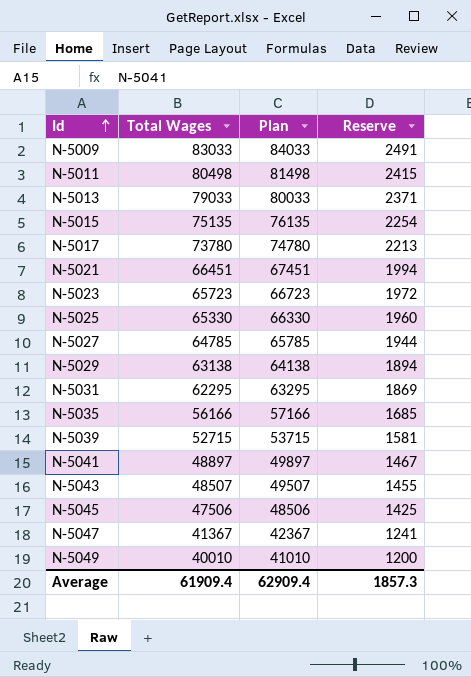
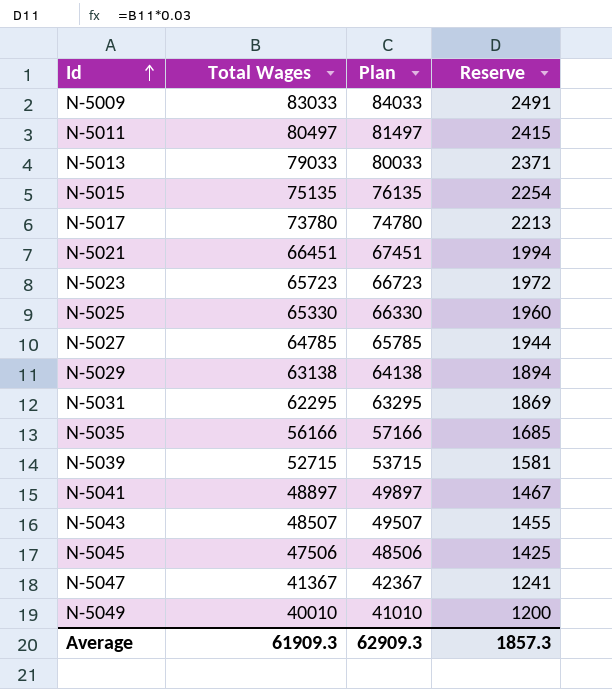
N-5011 | Total Wages: 80498 -> 80497
N-5011 | Plan: 81498 -> 81497
Average | Total Wages: 61909.4 -> 61909.3
Average | Plan: 62909.4 -> 62909.3

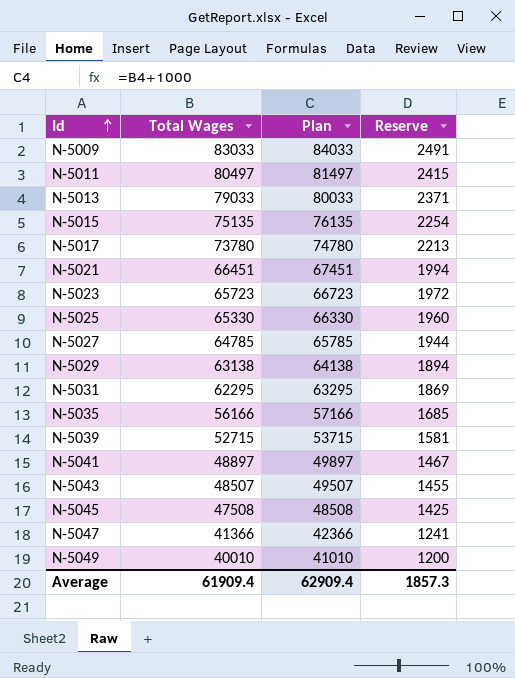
N-5045 | Total Wages: 47506 -> 47508
N-5045 | Plan: 48506 -> 48508
N-5047 | Total Wages: 41367 -> 41366
N-5047 | Plan: 42367 -> 42366
Average | Total Wages: 61909.3 -> 61909.4
Average | Plan: 62909.3 -> 62909.4

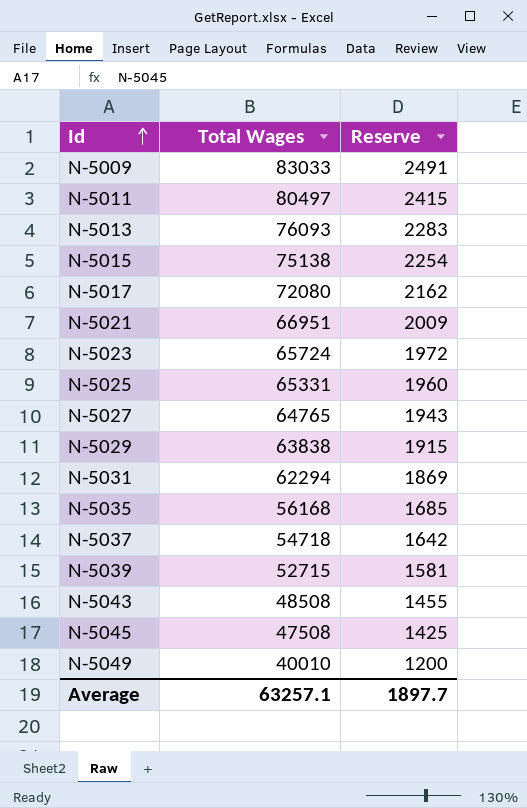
column Plan | formula: [Total Wages] + 1000 -> none
row N-5041: 48897 | 49897 | 1467 -> none
row N-5047: 41366 | 42366 | 1241 -> none
N-5013 | Total Wages: 79033 -> 76093
N-5013 | Reserve: 2371 -> 2283
N-5015 | Total Wages: 75135 -> 75138
N-5017 | Total Wages: 73780 -> 72080
N-5017 | Reserve: 2213 -> 2162
N-5021 | Total Wages: 66451 -> 66951
N-5021 | Reserve: 1994 -> 2009
N-5023 | Total Wages: 65723 -> 65724
N-5025 | Total Wages: 65330 -> 65331
N-5027 | Total Wages: 64785 -> 64765
N-5027 | Reserve: 1944 -> 1943
N-5029 | Total Wages: 63138 -> 63838
N-5029 | Reserve: 1894 -> 1915
N-5031 | Total Wages: 62295 -> 62294
N-5035 | Total Wages: 56166 -> 56168
row N-5037: none -> 54718 | 1642
N-5043 | Total Wages: 48507 -> 48508
Average | Total Wages: 61909.4 -> 63257.1
Average | Reserve: 1857.3 -> 1897.7

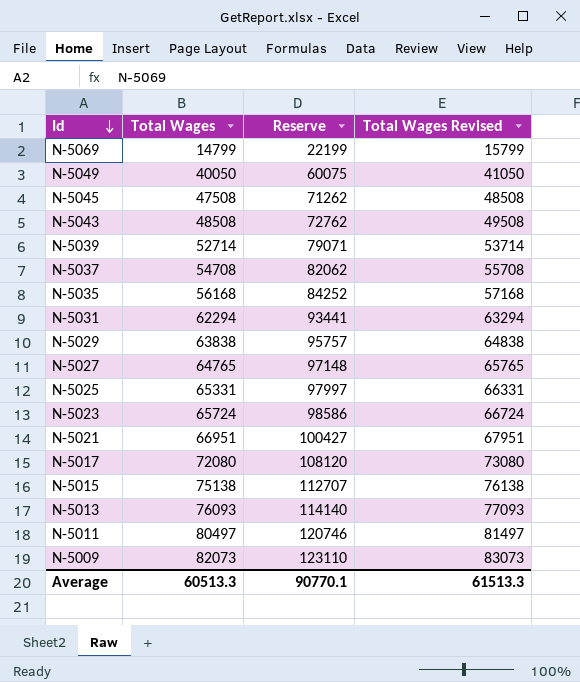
row order: Id ascending -> Id descending
column Reserve | formula: [Total Wages] * 0.03 -> [Total Wages] * 1.5
column Total Wages Revised | formula: none -> [Total Wages] + 1000
row N-5069: none -> 14799 | 22199 | 15799
N-5049 | Total Wages: 40010 -> 40050
N-5039 | Total Wages: 52715 -> 52714
N-5037 | Total Wages: 54718 -> 54708
N-5009 | Total Wages: 83033 -> 82073
Average | Total Wages: 63257.1 -> 60513.3
Average | Reserve: 1897.7 -> 90770.1

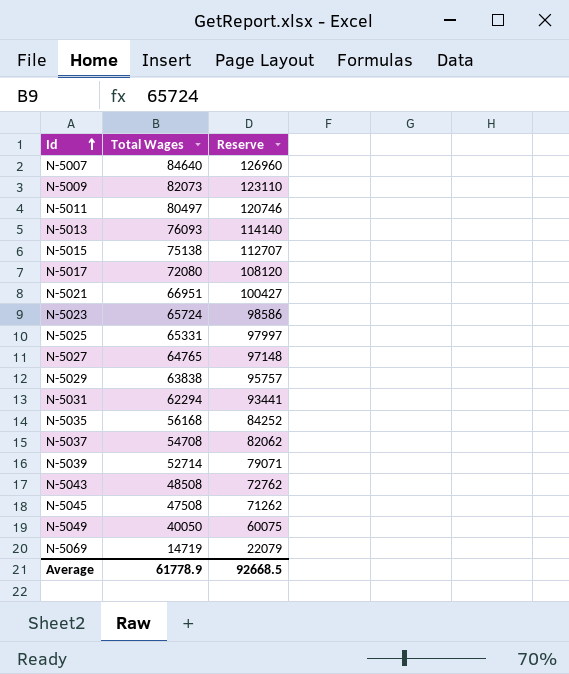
row order: Id descending -> Id ascending
column Total Wages Revised | formula: [Total Wages] + 1000 -> none
row N-5007: none -> 84640 | 126960
N-5069 | Total Wages: 14799 -> 14719
N-5069 | Reserve: 22199 -> 22079
Average | Total Wages: 60513.3 -> 61778.9
Average | Reserve: 90770.1 -> 92668.5

